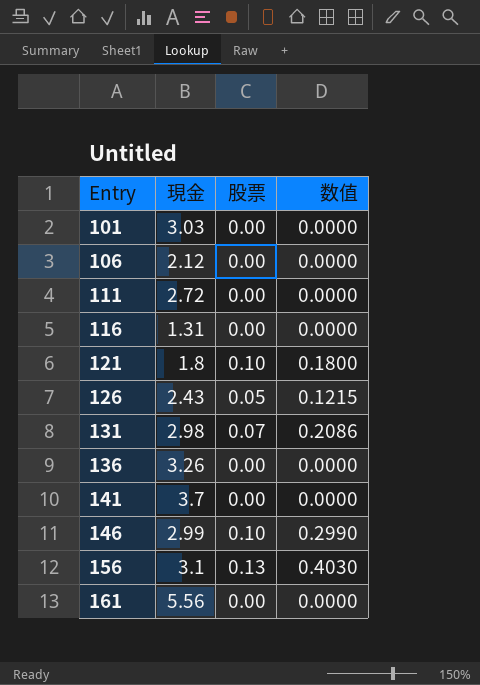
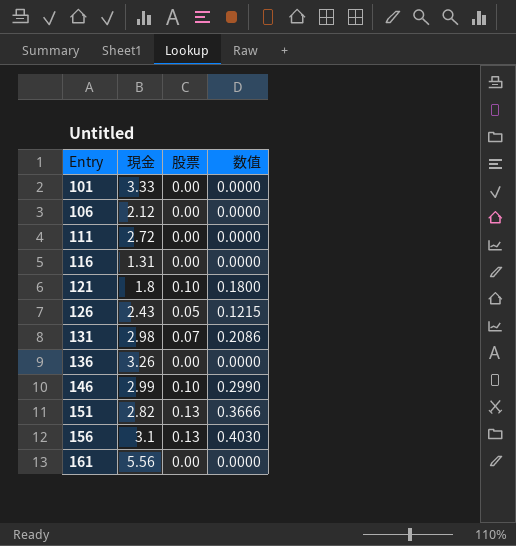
row 141: 3.7 | 0.00 | 0.0000 -> none
101 | 現金: 3.03 -> 3.33
row 151: none -> 2.82 | 0.13 | 0.3666

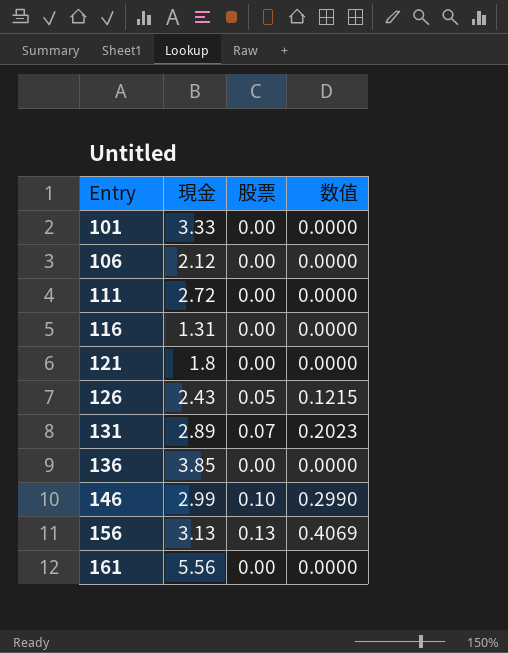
row 151: 2.82 | 0.13 | 0.3666 -> none
121 | 股票: 0.10 -> 0.00
121 | 数值: 0.1800 -> 0.0000
131 | 現金: 2.98 -> 2.89
131 | 数值: 0.2086 -> 0.2023
136 | 現金: 3.26 -> 3.85
156 | 現金: 3.1 -> 3.13
156 | 数值: 0.4030 -> 0.4069

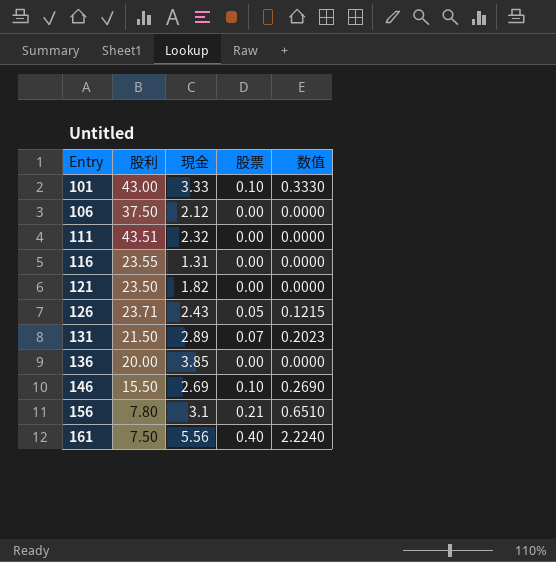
column 股利 | position: none -> 2
101 | 股票: 0.00 -> 0.10
101 | 数值: 0.0000 -> 0.3330
111 | 現金: 2.72 -> 2.32
121 | 現金: 1.8 -> 1.82
146 | 現金: 2.99 -> 2.69
146 | 数值: 0.2990 -> 0.2690
156 | 現金: 3.13 -> 3.1
156 | 股票: 0.13 -> 0.21
156 | 数值: 0.4069 -> 0.6510
161 | 股票: 0.00 -> 0.40
161 | 数值: 0.0000 -> 2.2240

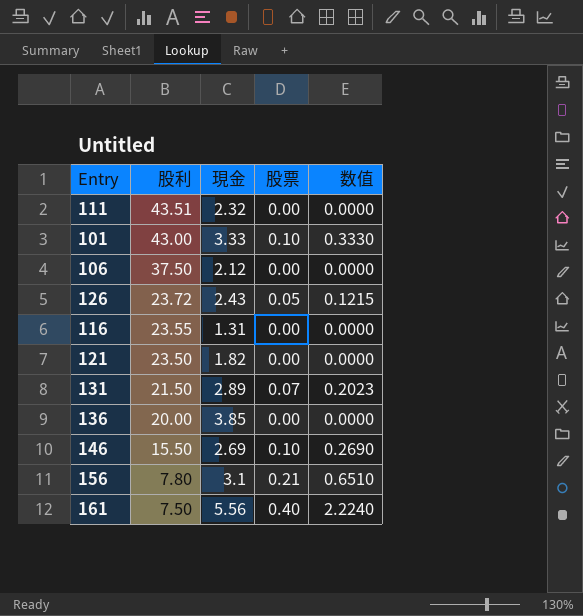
row order: Entry ascending -> 股利 descending
126 | 股利: 23.71 -> 23.72

